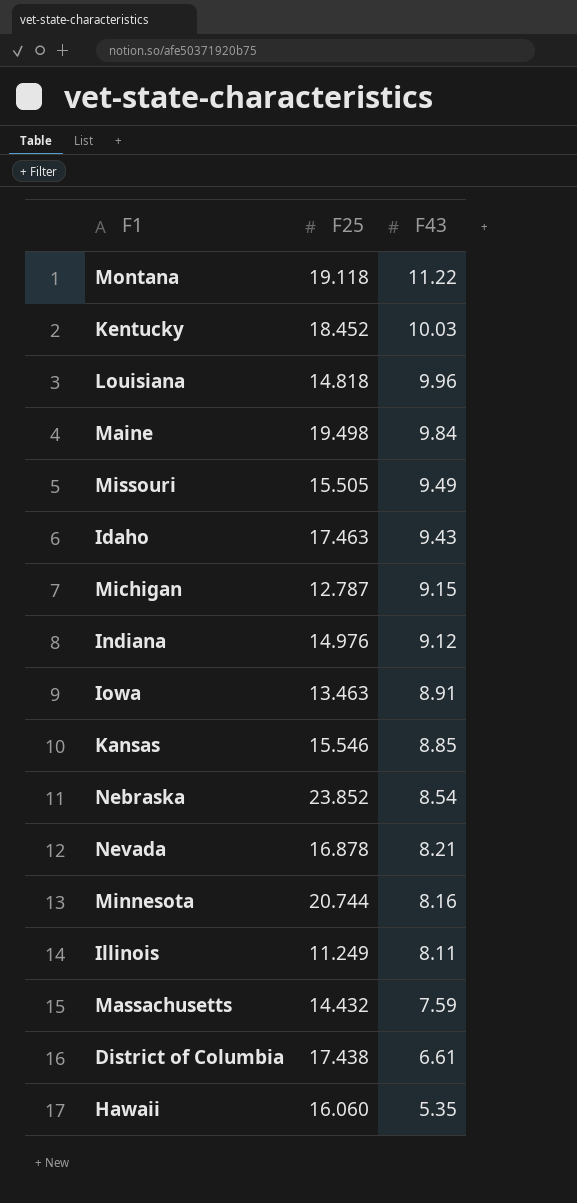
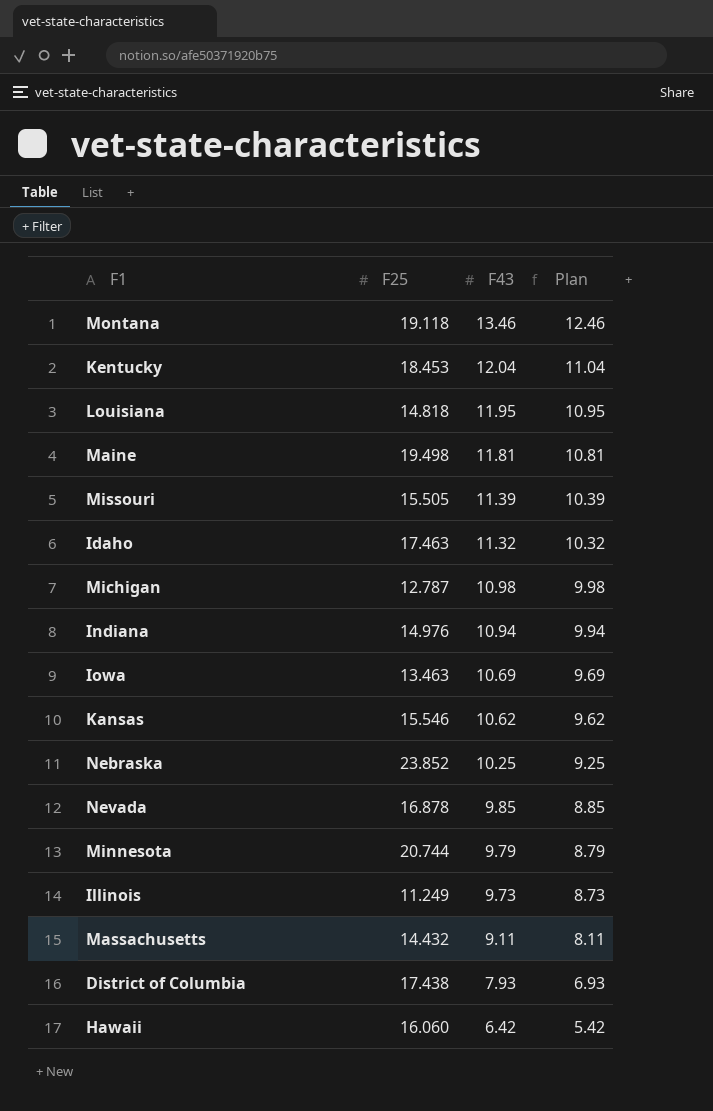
column Plan | formula: none -> [F43] - 1
Montana | F43: 11.22 -> 13.46
Kentucky | F25: 18.452 -> 18.453
Kentucky | F43: 10.03 -> 12.04
Louisiana | F43: 9.96 -> 11.95
Maine | F43: 9.84 -> 11.81
Missouri | F43: 9.49 -> 11.39
Idaho | F43: 9.43 -> 11.32
Michigan | F43: 9.15 -> 10.98
Indiana | F43: 9.12 -> 10.94
Iowa | F43: 8.91 -> 10.69
Kansas | F43: 8.85 -> 10.62
Nebraska | F43: 8.54 -> 10.25
Nevada | F43: 8.21 -> 9.85
Minnesota | F43: 8.16 -> 9.79
Illinois | F43: 8.11 -> 9.73
Massachusetts | F43: 7.59 -> 9.11
District of Columbia | F43: 6.61 -> 7.93
Hawaii | F43: 5.35 -> 6.42

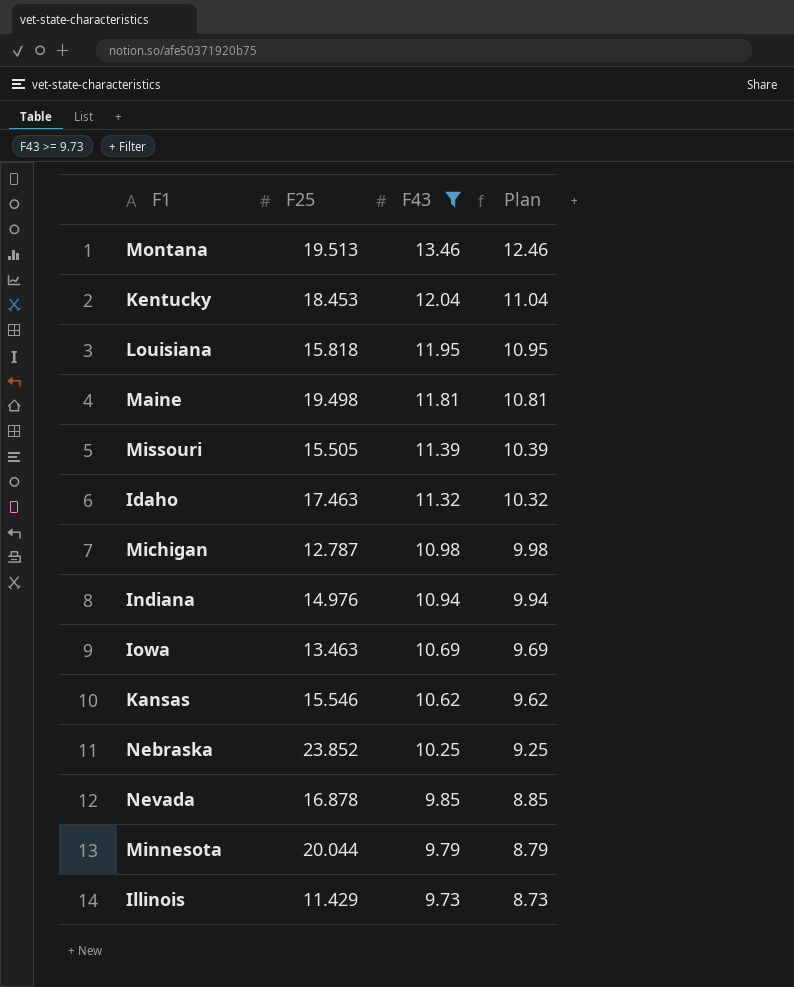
filter: none -> F43 >= 9.73
Montana | F25: 19.118 -> 19.513
Louisiana | F25: 14.818 -> 15.818
Minnesota | F25: 20.744 -> 20.044
Illinois | F25: 11.249 -> 11.429

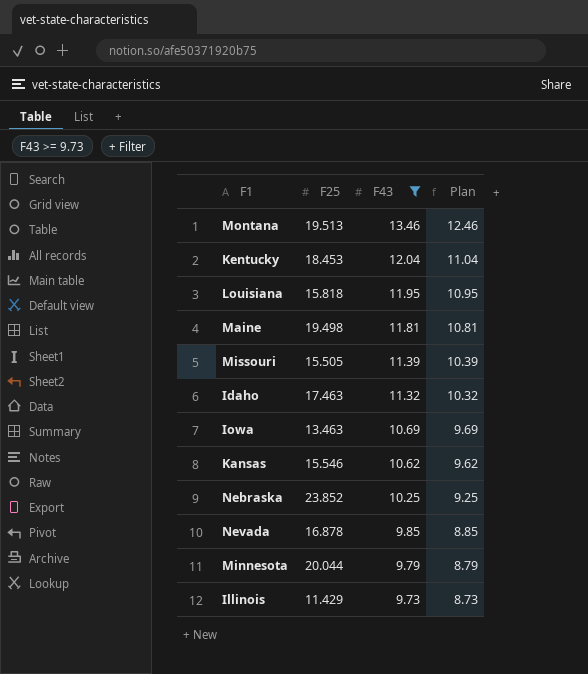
row Michigan: 12.787 | 10.98 | 9.98 -> none
row Indiana: 14.976 | 10.94 | 9.94 -> none

